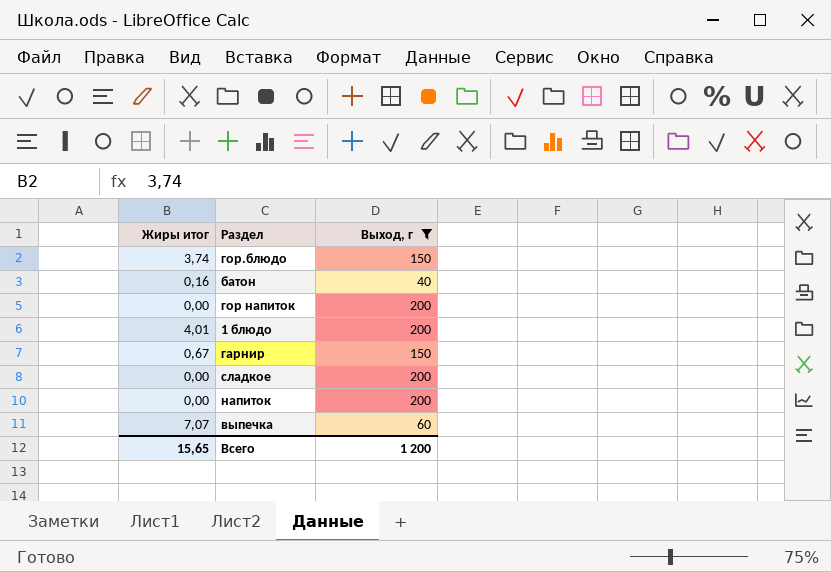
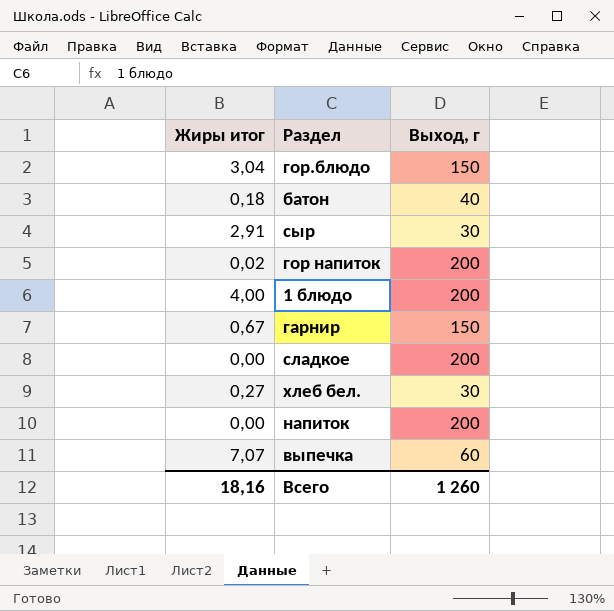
filter: Выход, г != 30 -> none
гор.блюдо | Жиры итог: 3,74 -> 3,04
батон | Жиры итог: 0,16 -> 0,18
гор напиток | Жиры итог: 0,00 -> 0,02
1 блюдо | Жиры итог: 4,01 -> 4,00
Всего | Жиры итог: 15,65 -> 18,16
Всего | Выход, г: 1 200 -> 1 260

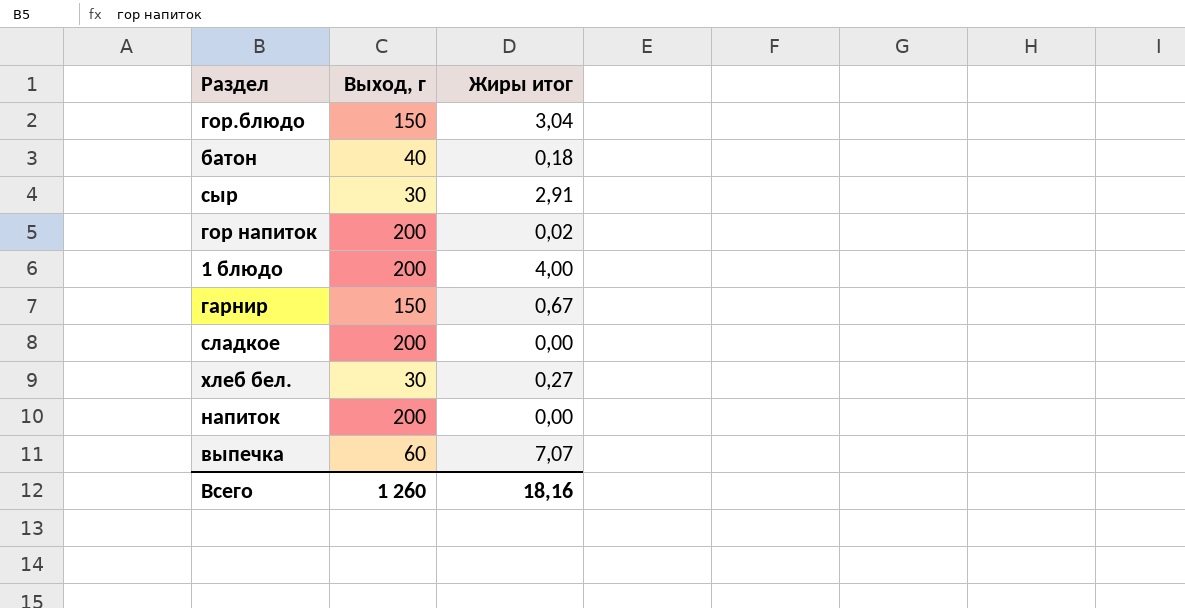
column Жиры итог | position: 1 -> 3

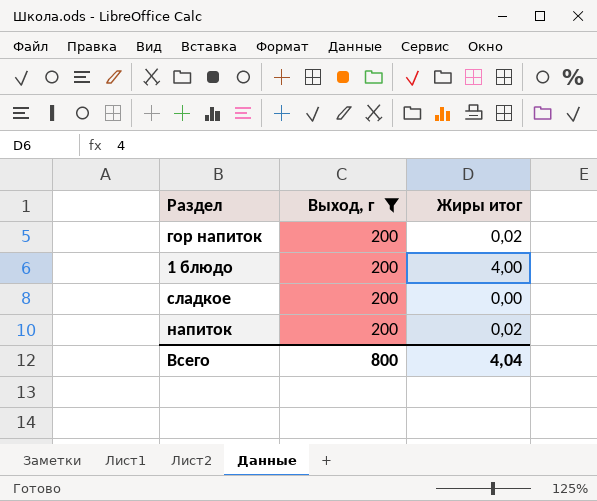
filter: none -> Выход, г = 200
напиток | Жиры итог: 0,00 -> 0,02
Всего | Выход, г: 1 260 -> 800
Всего | Жиры итог: 18,16 -> 4,04

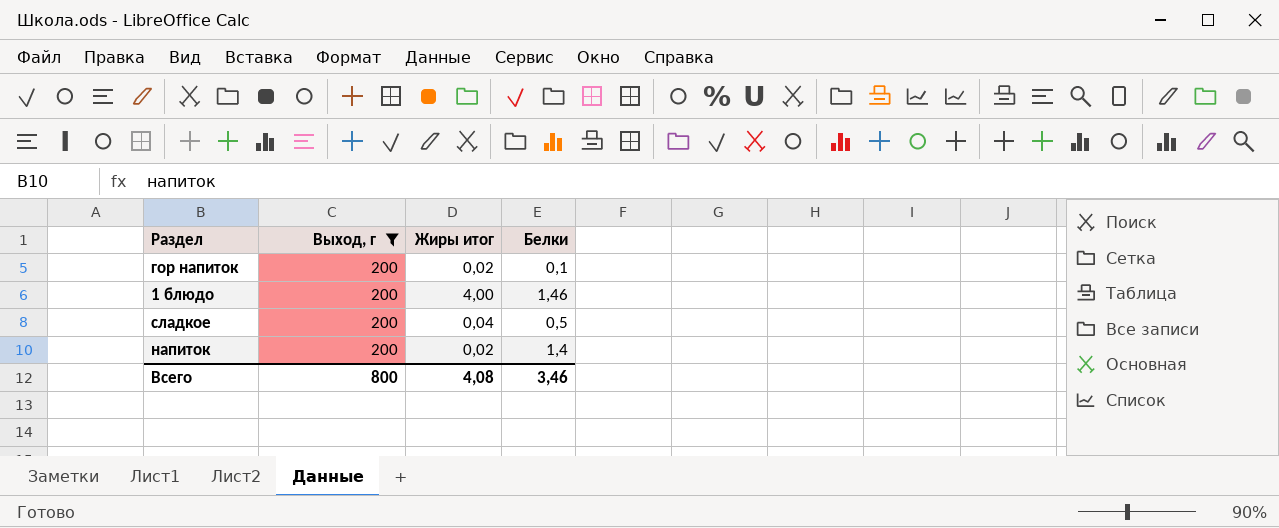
column Белки | position: none -> 4
сладкое | Жиры итог: 0,00 -> 0,04
Всего | Жиры итог: 4,04 -> 4,08

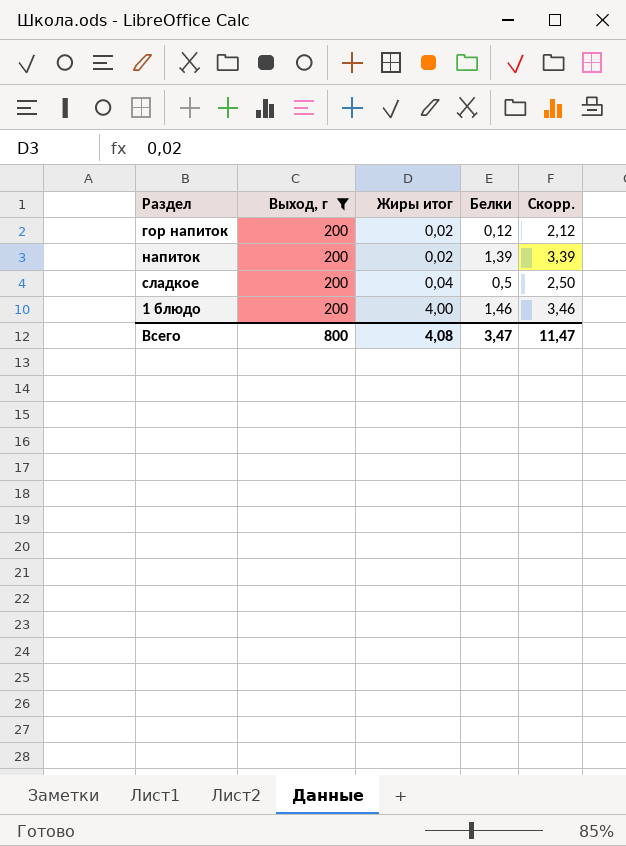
row order: none -> Жиры итог ascending
column Скорр. | formula: none -> [Белки] + 2
гор напиток | Белки: 0,1 -> 0,12
напиток | Белки: 1,4 -> 1,39
Всего | Белки: 3,46 -> 3,47

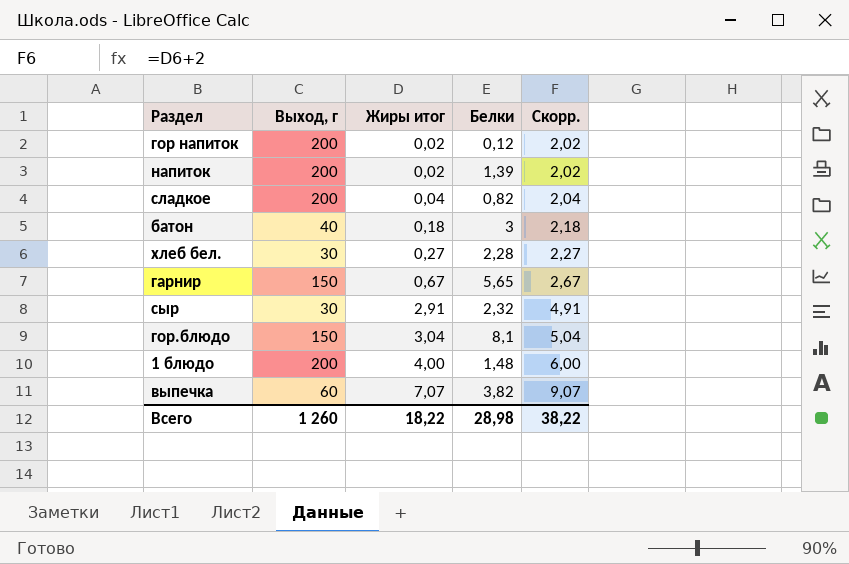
filter: Выход, г = 200 -> none
column Скорр. | formula: [Белки] + 2 -> [Жиры итог] + 2
сладкое | Белки: 0,5 -> 0,82
1 блюдо | Белки: 1,46 -> 1,48
Всего | Выход, г: 800 -> 1 260
Всего | Жиры итог: 4,08 -> 18,22
Всего | Белки: 3,47 -> 28,98
Всего | Скорр.: 11,47 -> 38,22

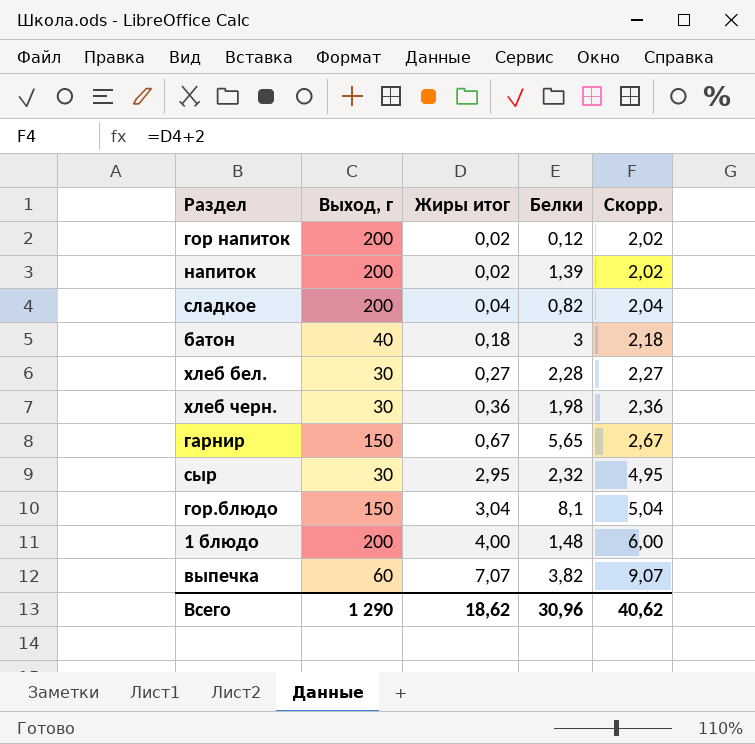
row хлеб черн.: none -> 30 | 0,36 | 1,98 | 2,36
сыр | Жиры итог: 2,91 -> 2,95
сыр | Скорр.: 4,91 -> 4,95
Всего | Выход, г: 1 260 -> 1 290
Всего | Жиры итог: 18,22 -> 18,62
Всего | Белки: 28,98 -> 30,96
Всего | Скорр.: 38,22 -> 40,62

